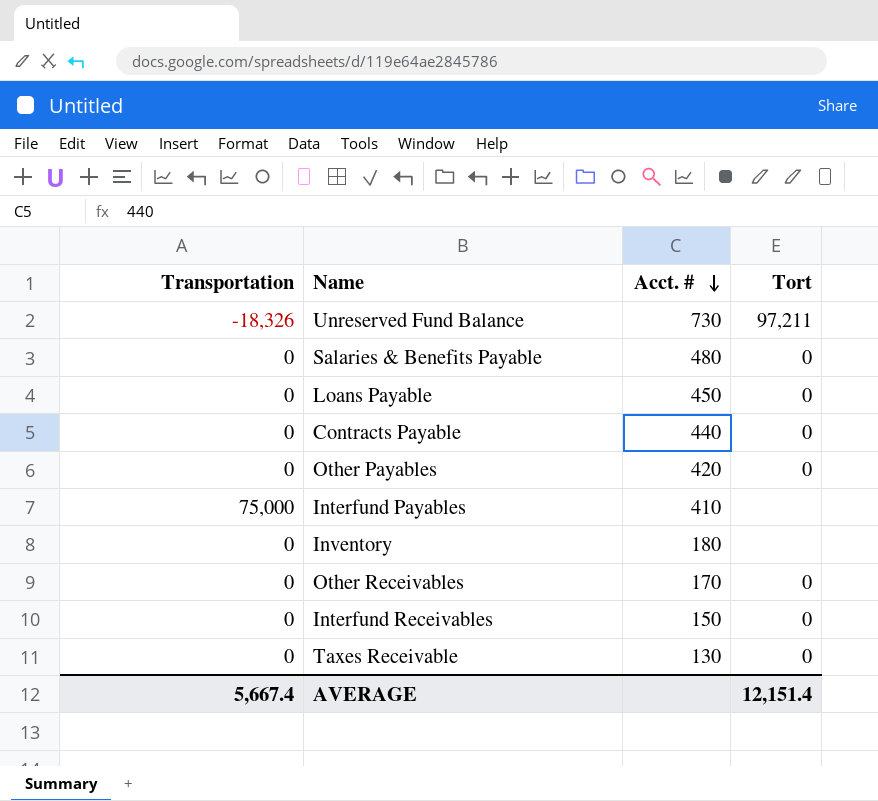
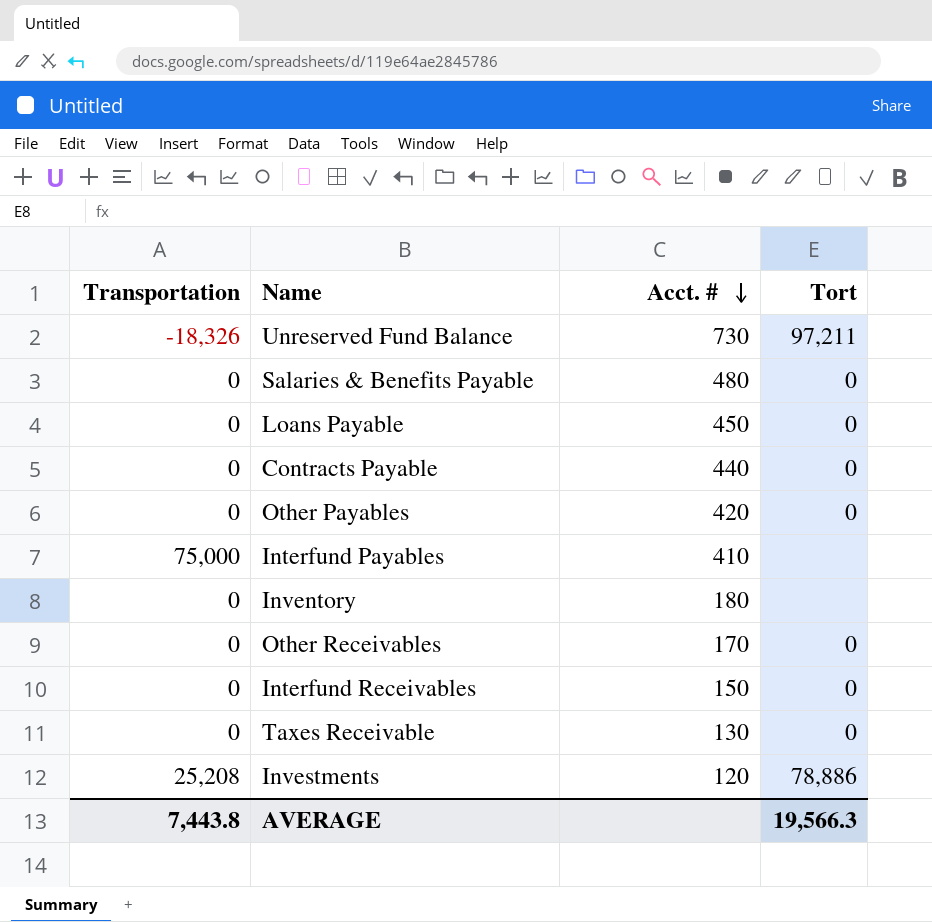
row Investments: none -> 25,208 | 120 | 78,886
AVERAGE | Transportation: 5,667.4 -> 7,443.8
AVERAGE | Tort: 12,151.4 -> 19,566.3

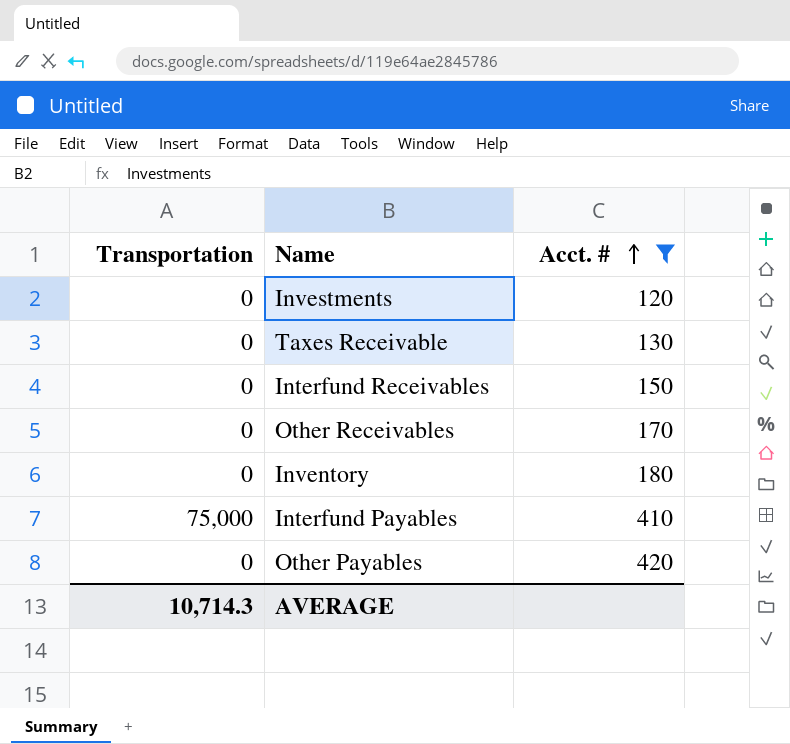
filter: none -> Acct. # <= 420
row order: Acct. # descending -> Acct. # ascending
column Tort | position: 4 -> none
Investments | Transportation: 25,208 -> 0
AVERAGE | Transportation: 7,443.8 -> 10,714.3

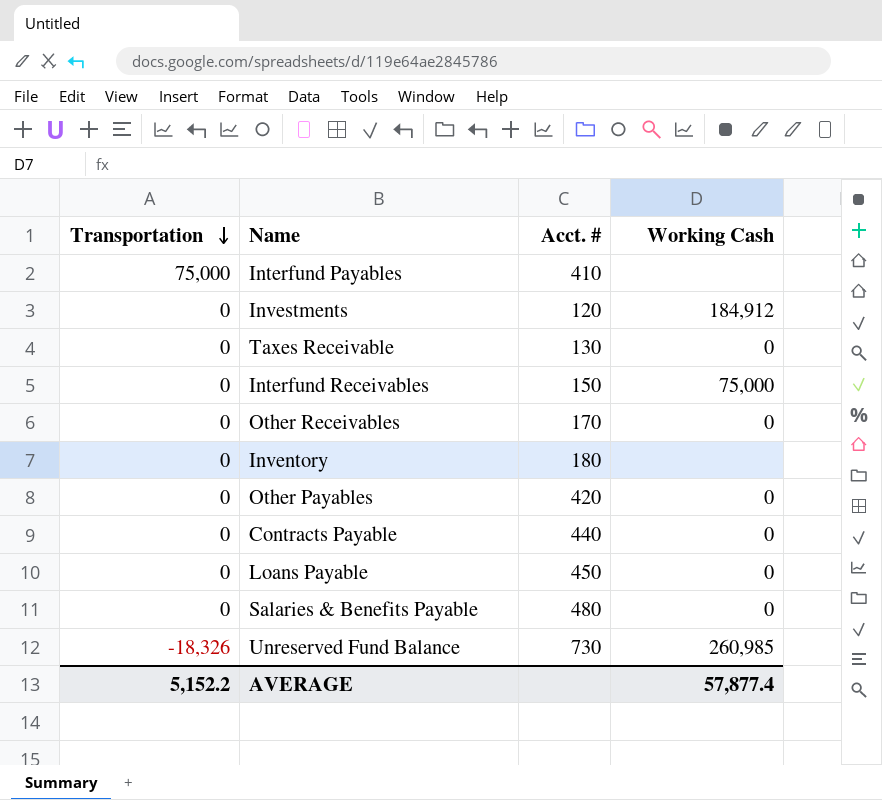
filter: Acct. # <= 420 -> none
row order: Acct. # ascending -> Transportation descending
column Working Cash | position: none -> 4
AVERAGE | Transportation: 10,714.3 -> 5,152.2

